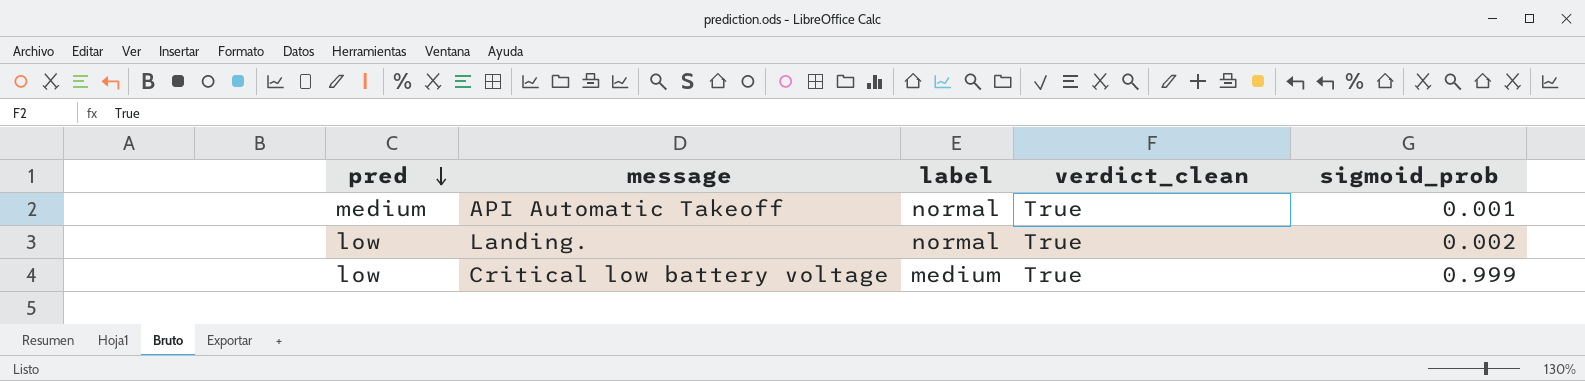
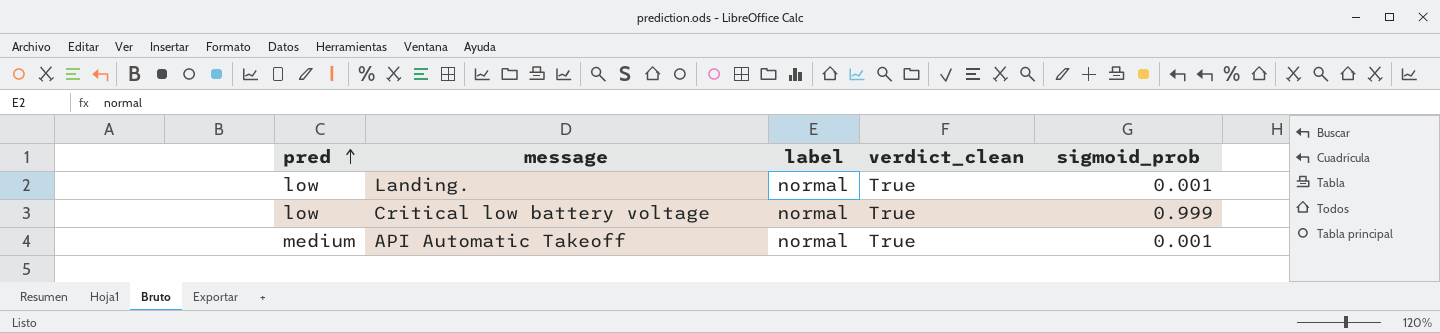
row order: pred descending -> pred ascending
Landing. | sigmoid_prob: 0.002 -> 0.001
Critical low battery voltage | label: medium -> normal

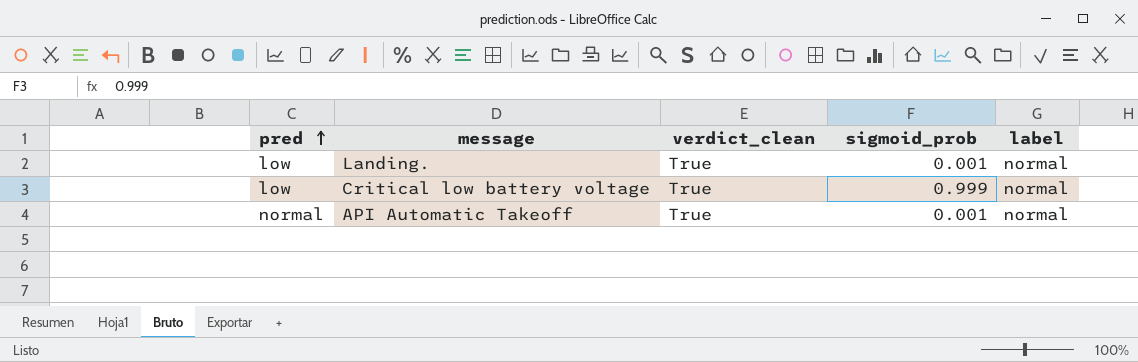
column label | position: 3 -> 5
API Automatic Takeoff | pred: medium -> normal

